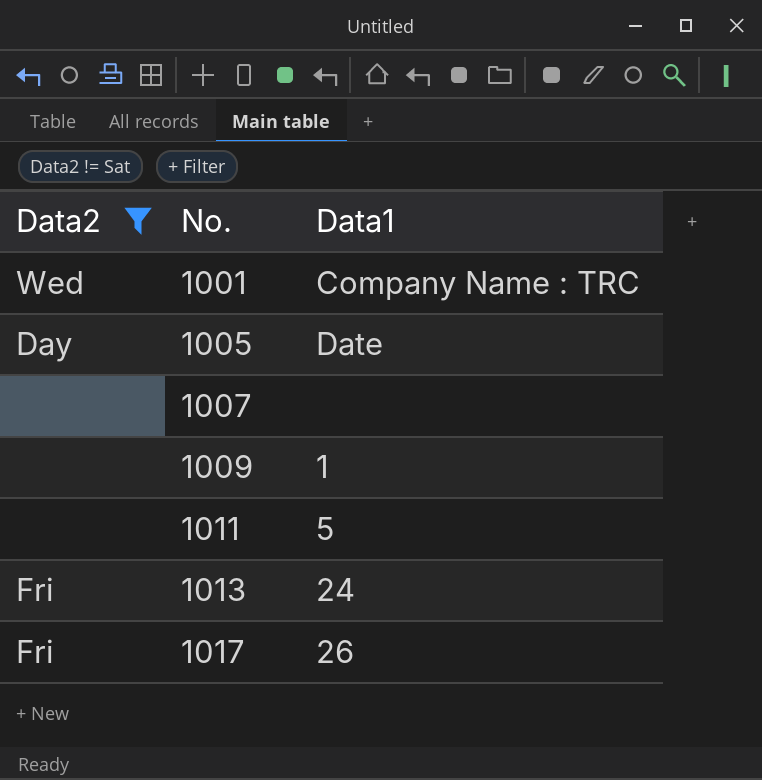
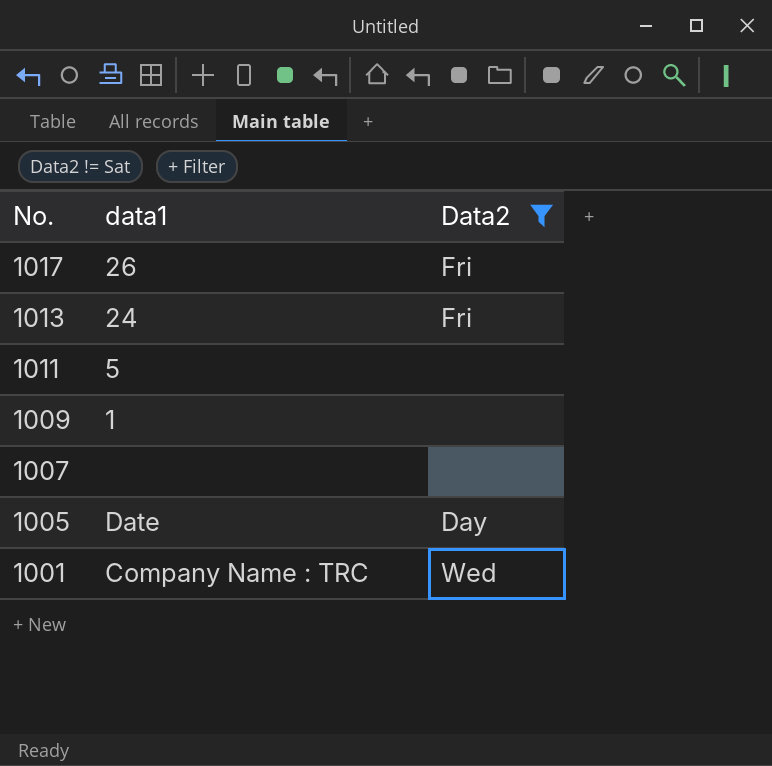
row order: No. ascending -> No. descending
column name: Data1 -> data1
column Data2 | position: 1 -> 3

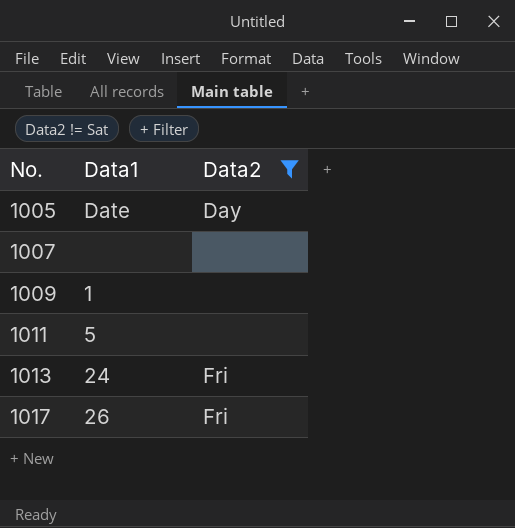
row order: No. descending -> No. ascending
column name: data1 -> Data1
row 1001: Company Name : TRC | Wed -> none

